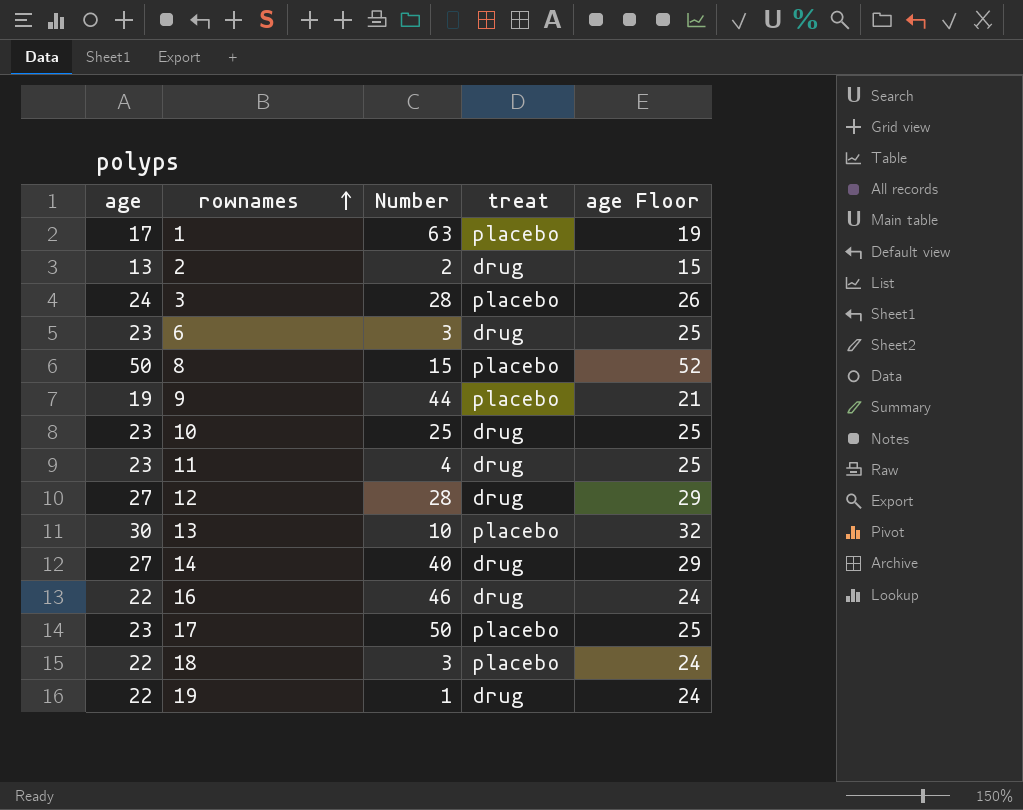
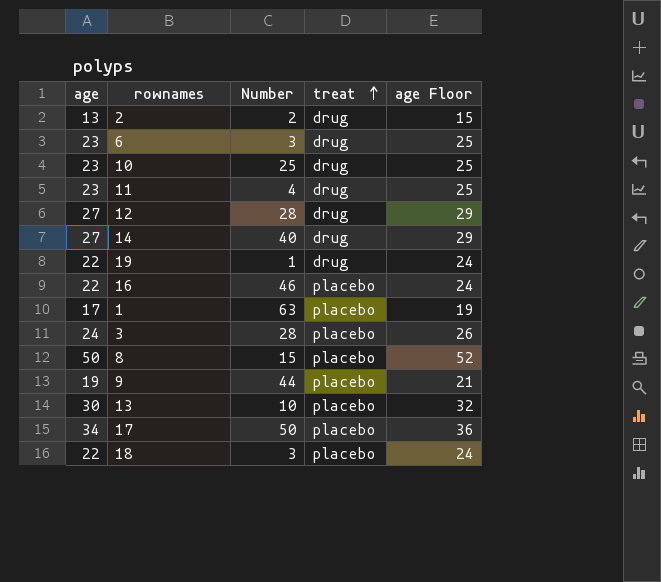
row order: rownames ascending -> treat ascending
16 | treat: drug -> placebo
17 | age: 23 -> 34
17 | age Floor: 25 -> 36

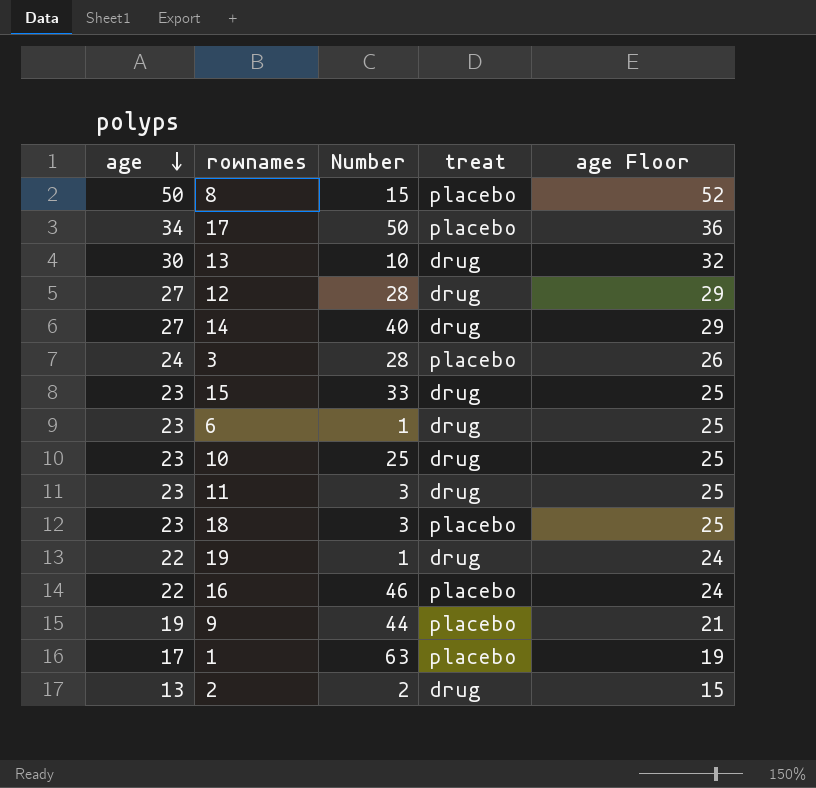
row order: treat ascending -> age descending
13 | treat: placebo -> drug
row 15: none -> 23 | 33 | drug | 25
6 | Number: 3 -> 1
11 | Number: 4 -> 3
18 | age: 22 -> 23
18 | age Floor: 24 -> 25

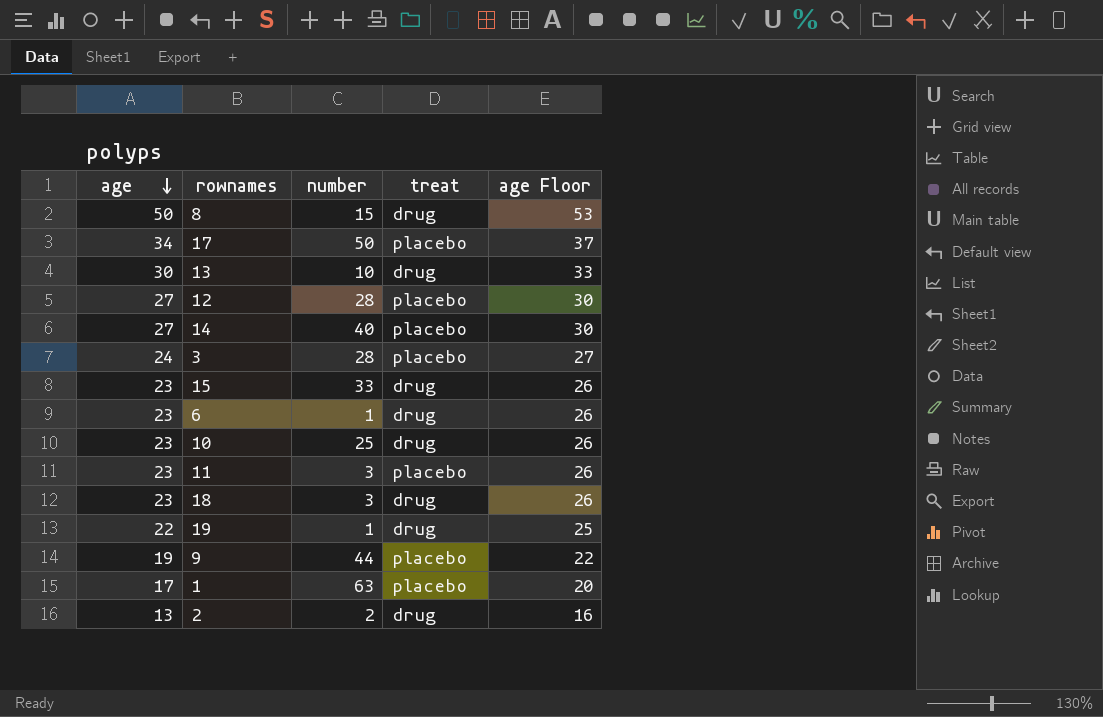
column name: Number -> number
column age Floor | formula: [age] + 2 -> [age] + 3
row 16: 22 | 46 | placebo | 24 -> none
8 | treat: placebo -> drug
12 | treat: drug -> placebo
14 | treat: drug -> placebo
11 | treat: drug -> placebo
18 | treat: placebo -> drug

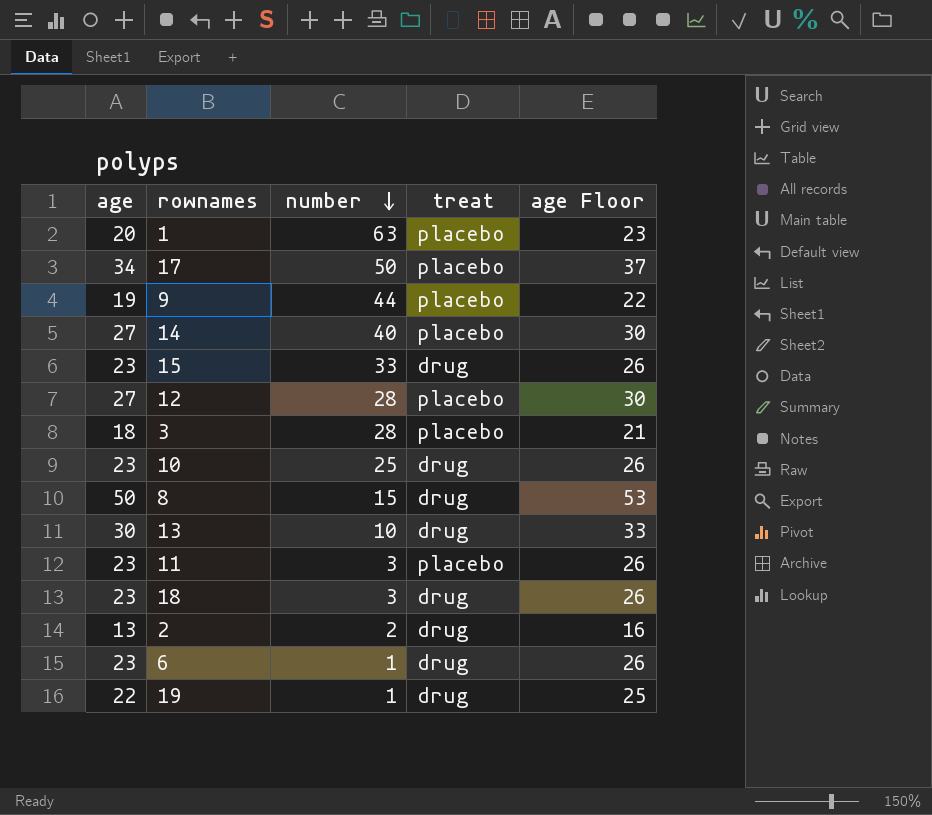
row order: age descending -> number descending
1 | age: 17 -> 20
1 | age Floor: 20 -> 23
3 | age: 24 -> 18
3 | age Floor: 27 -> 21

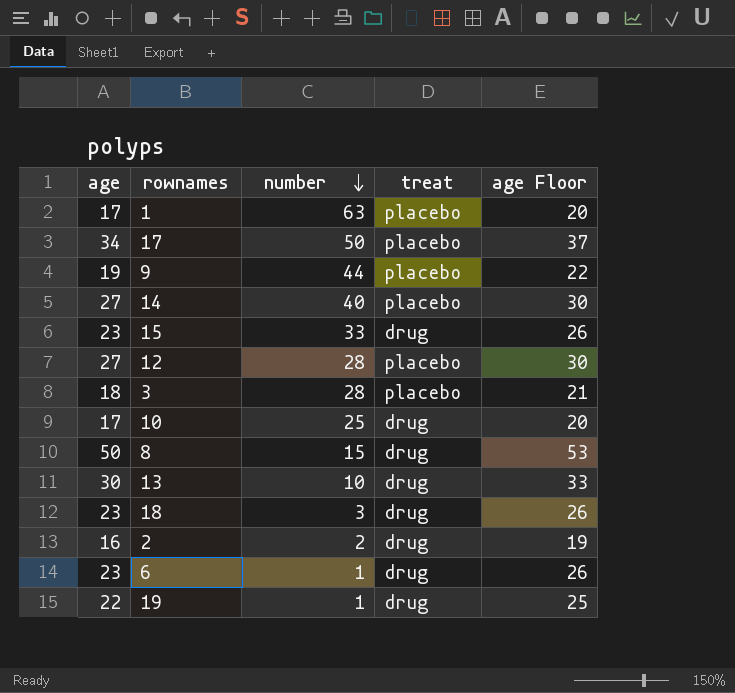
row 11: 23 | 3 | placebo | 26 -> none
1 | age: 20 -> 17
1 | age Floor: 23 -> 20
10 | age: 23 -> 17
10 | age Floor: 26 -> 20
2 | age: 13 -> 16
2 | age Floor: 16 -> 19

